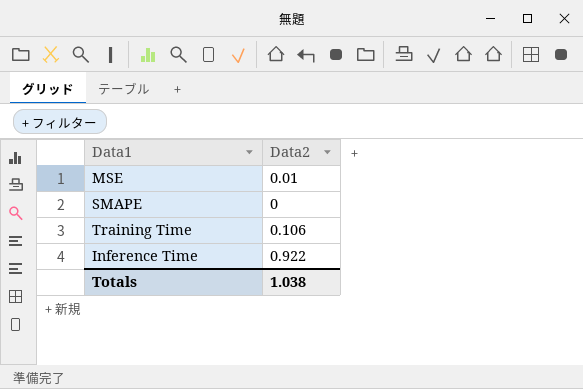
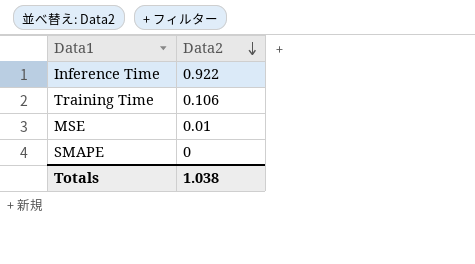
row order: none -> Data2 descending

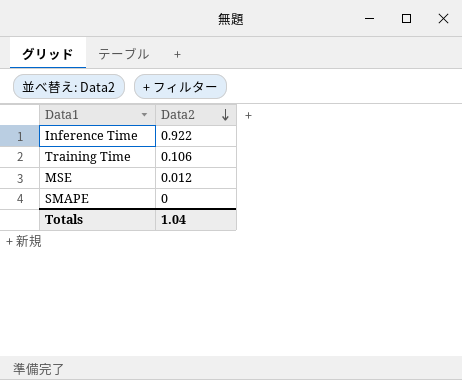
MSE | Data2: 0.01 -> 0.012
Totals | Data2: 1.038 -> 1.04

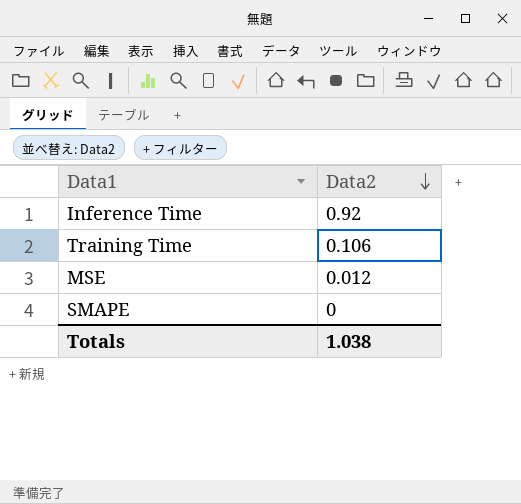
Inference Time | Data2: 0.922 -> 0.92
Totals | Data2: 1.04 -> 1.038

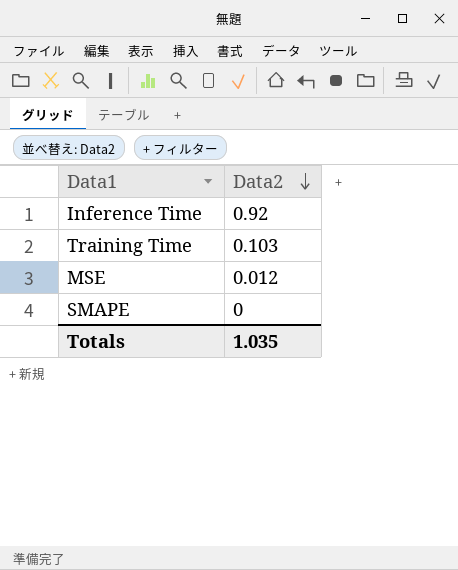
Training Time | Data2: 0.106 -> 0.103
Totals | Data2: 1.038 -> 1.035

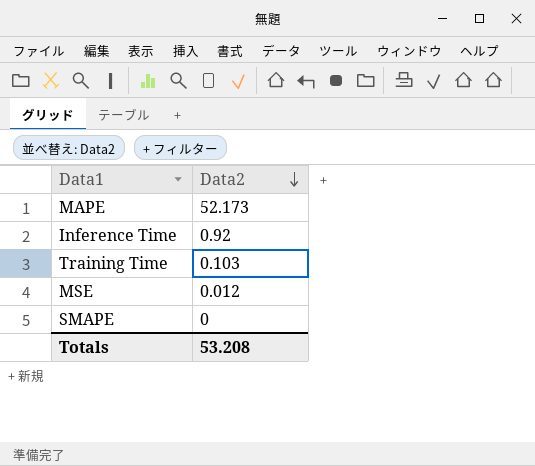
row MAPE: none -> 52.173
Totals | Data2: 1.035 -> 53.208

